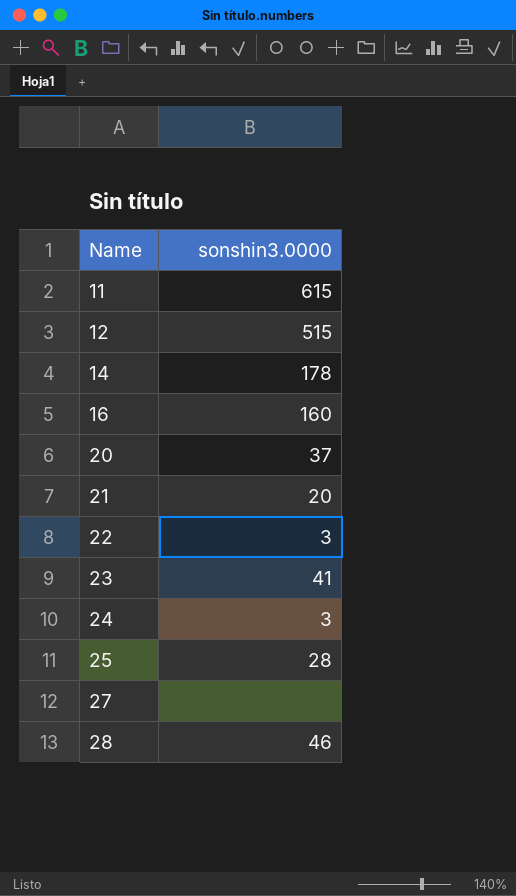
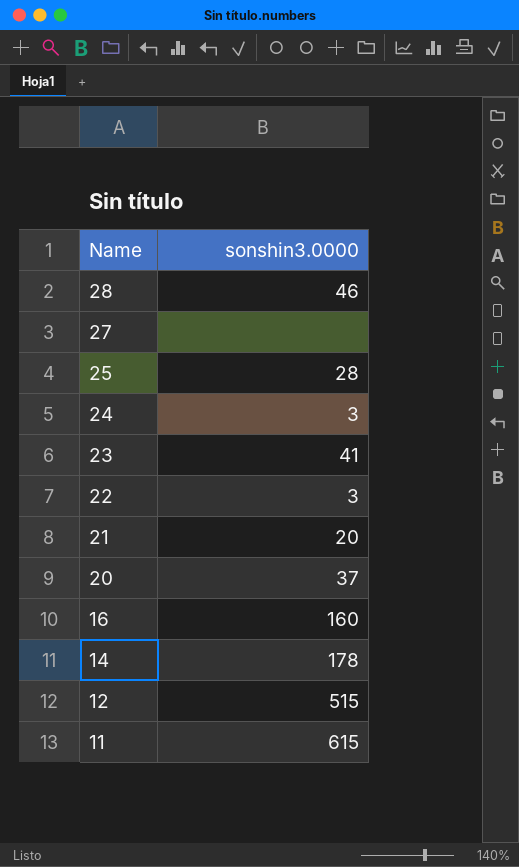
row order: Name ascending -> Name descending

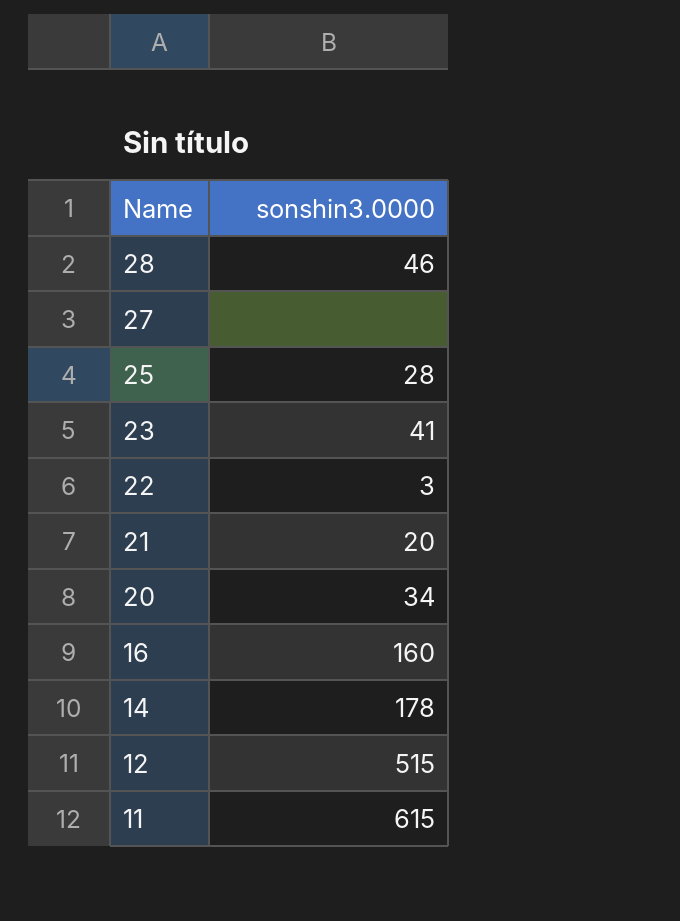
row 24: 3 -> none
20 | sonshin3.0000: 37 -> 34

